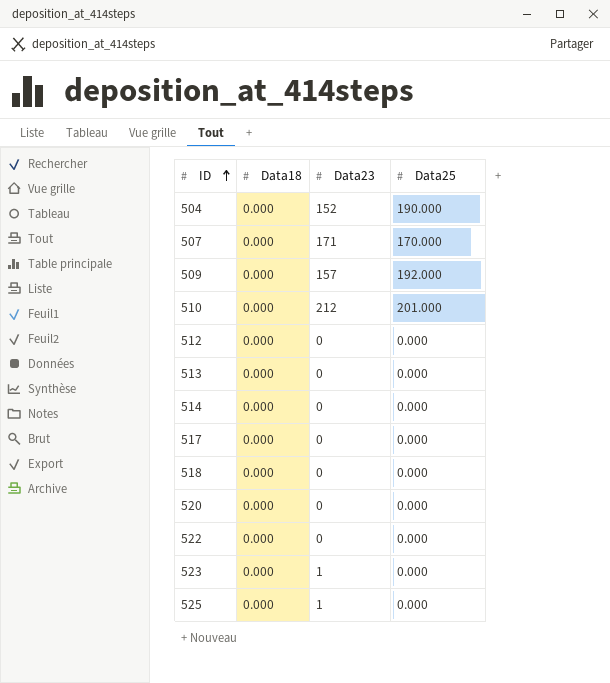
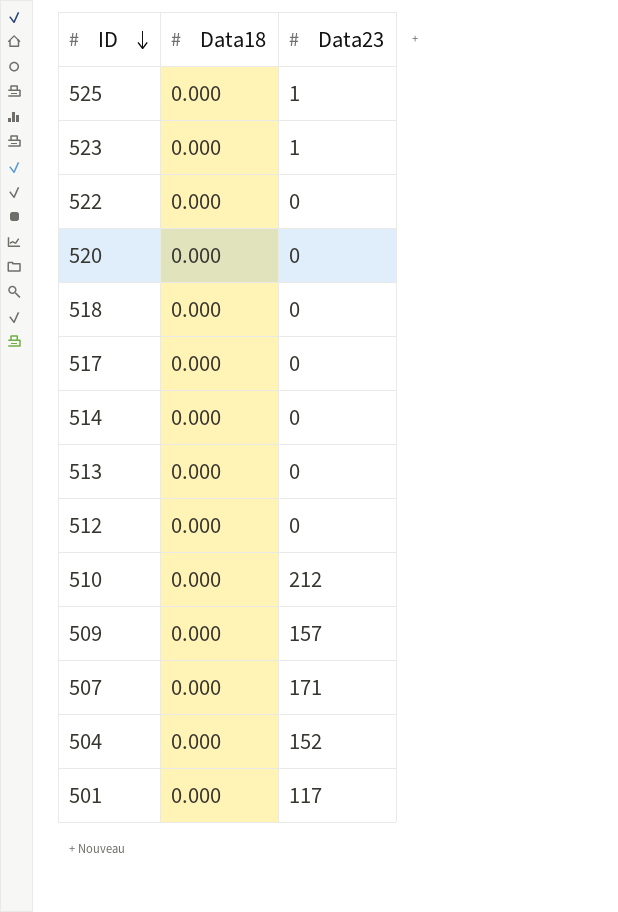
row order: ID ascending -> ID descending
column Data25 | position: 4 -> none
row 501: none -> 0.000 | 117

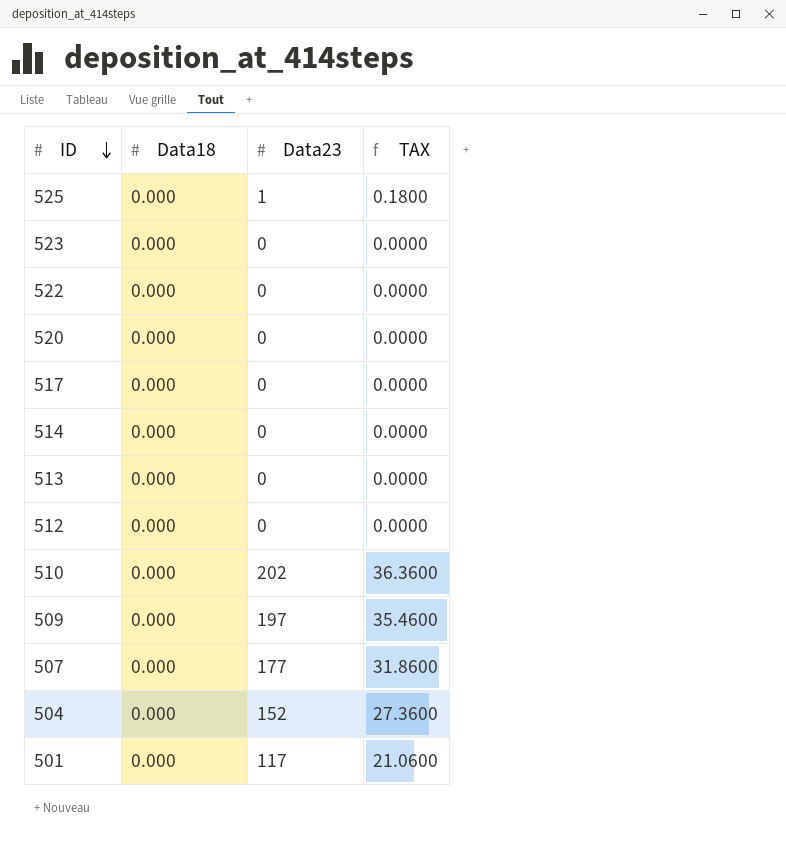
column TAX | formula: none -> [Data23] * 0.18
row 518: 0.000 | 0 -> none
523 | Data23: 1 -> 0
510 | Data23: 212 -> 202
509 | Data23: 157 -> 197
507 | Data23: 171 -> 177

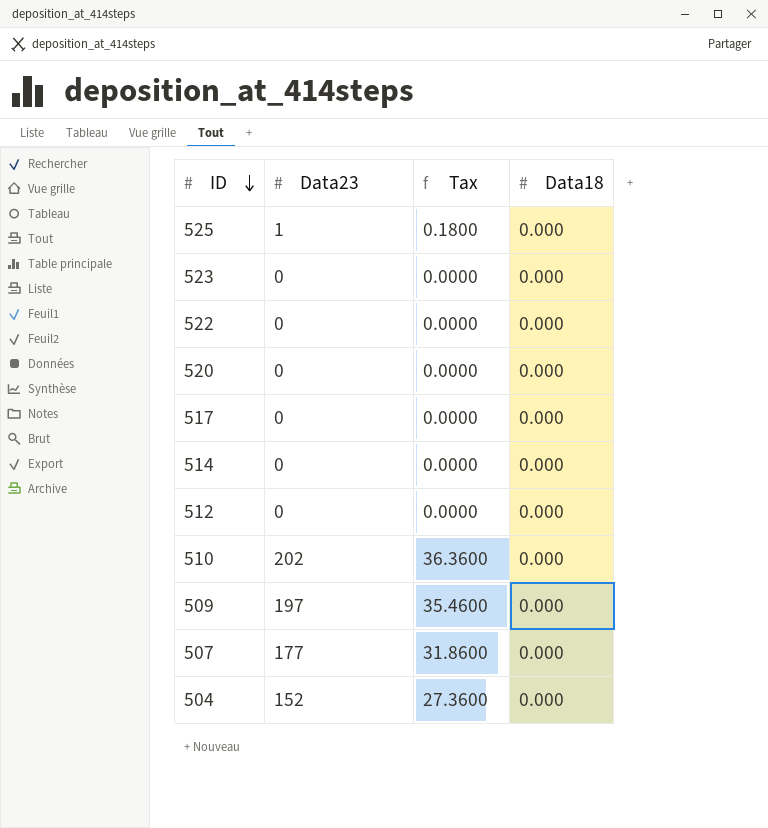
column name: TAX -> Tax
column Data18 | position: 2 -> 4
row 513: 0.000 | 0 | 0.0000 -> none
row 501: 0.000 | 117 | 21.0600 -> none

